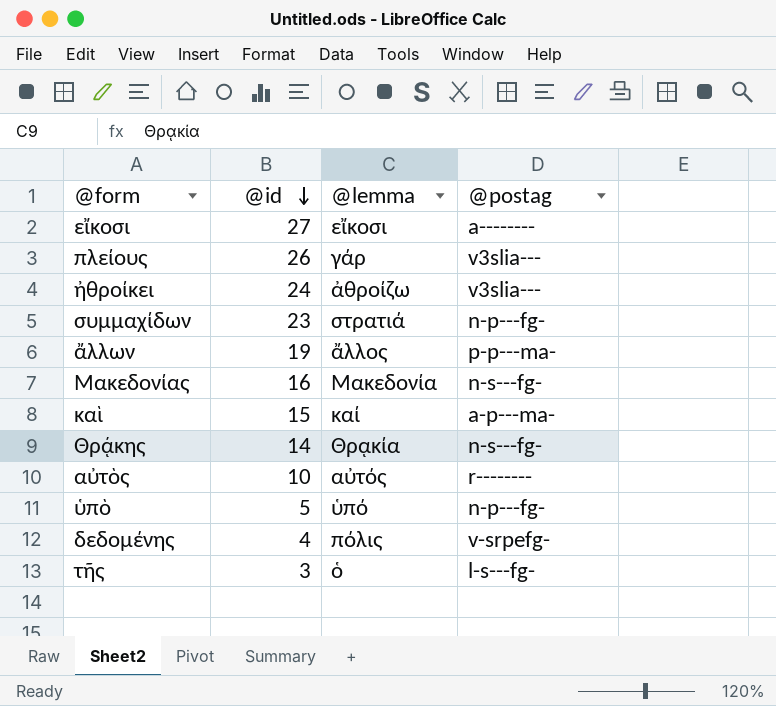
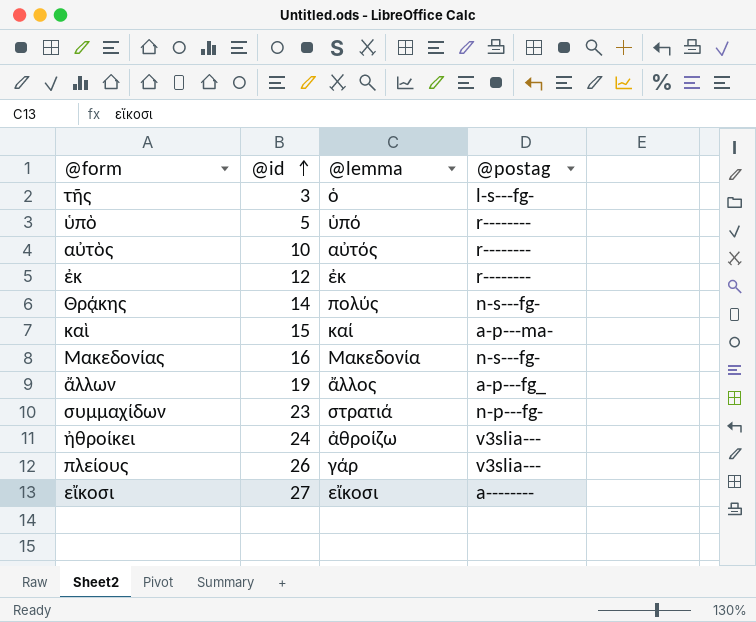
row order: @id descending -> @id ascending
row δεδομένης: 4 | πόλις | v-srpefg- -> none
ὑπὸ | @postag: n-p---fg- -> r--------
row ἐκ: none -> 12 | ἐκ | r--------
Θρᾴκης | @lemma: Θρᾳκία -> πολύς
ἄλλων | @postag: p-p---ma- -> a-p---fg_

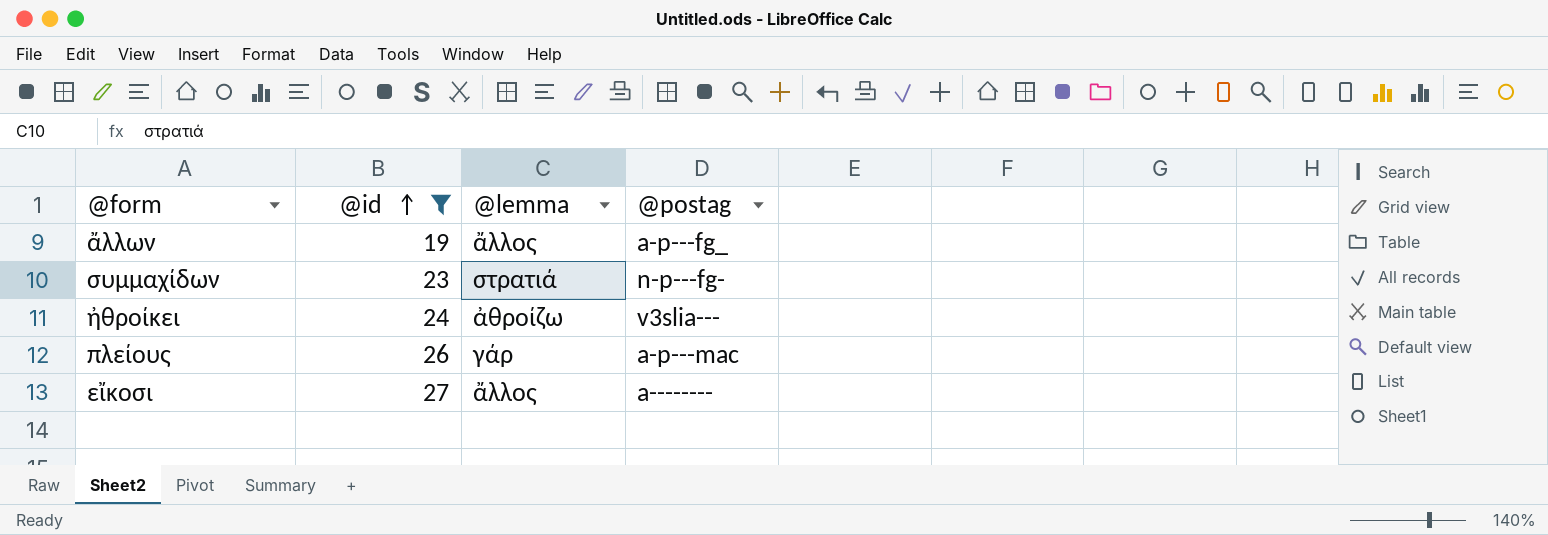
filter: none -> @id >= 19
πλείους | @postag: v3slia--- -> a-p---mac
εἴκοσι | @lemma: εἴκοσι -> ἄλλος

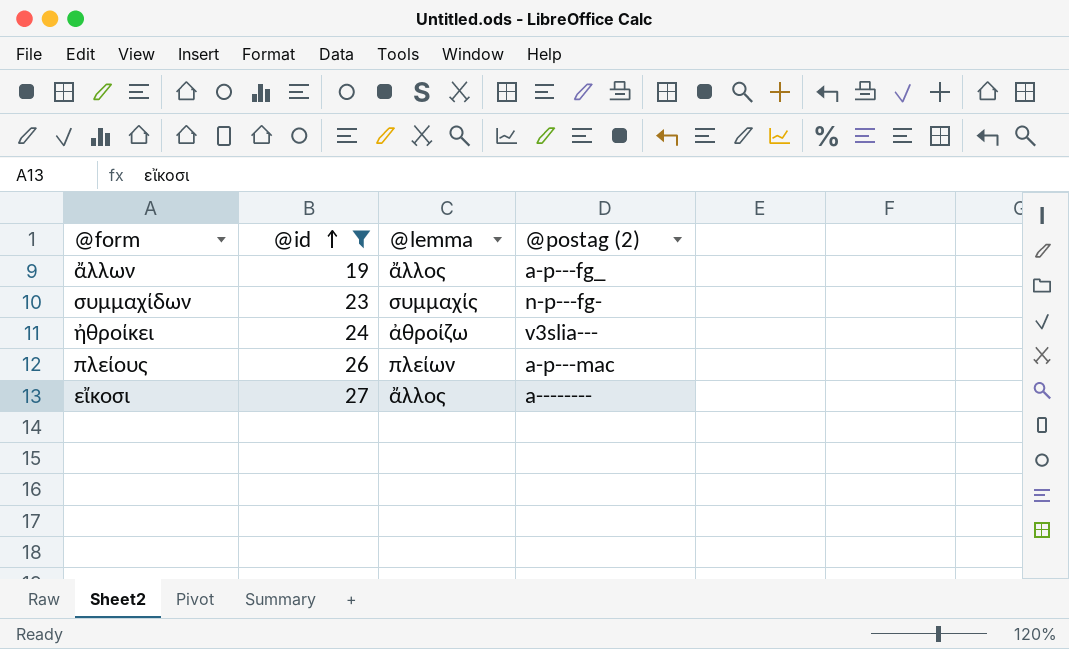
column name: @postag -> @postag (2)
συμμαχίδων | @lemma: στρατιά -> συμμαχίς
πλείους | @lemma: γάρ -> πλείων

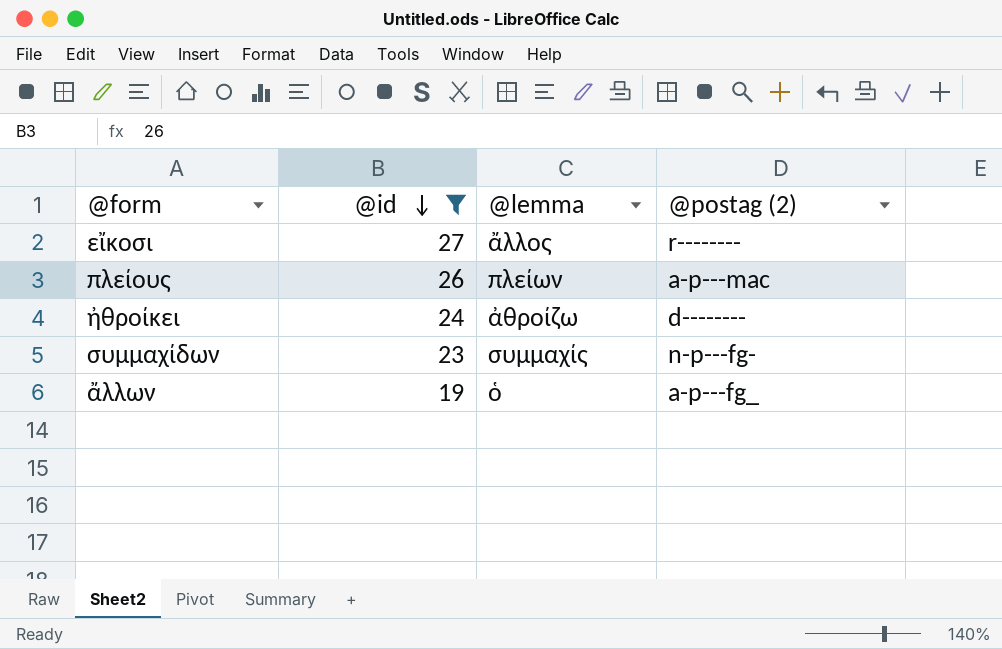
row order: @id ascending -> @id descending
εἴκοσι | @postag (2): a-------- -> r--------
ἠθροίκει | @postag (2): v3slia--- -> d--------
ἄλλων | @lemma: ἄλλος -> ὁ

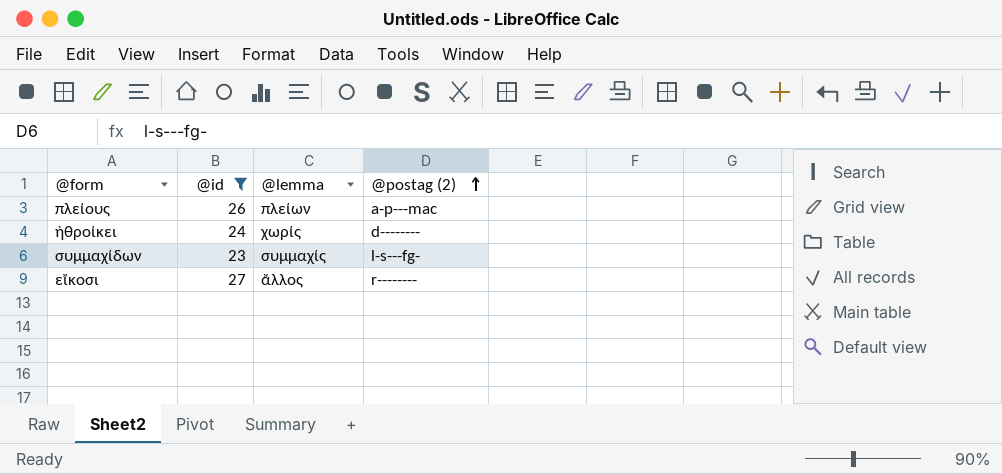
row order: @id descending -> @postag (2) ascending
row ἄλλων: 19 | ὁ | a-p---fg_ -> none
ἠθροίκει | @lemma: ἀθροίζω -> χωρίς
συμμαχίδων | @postag (2): n-p---fg- -> l-s---fg-

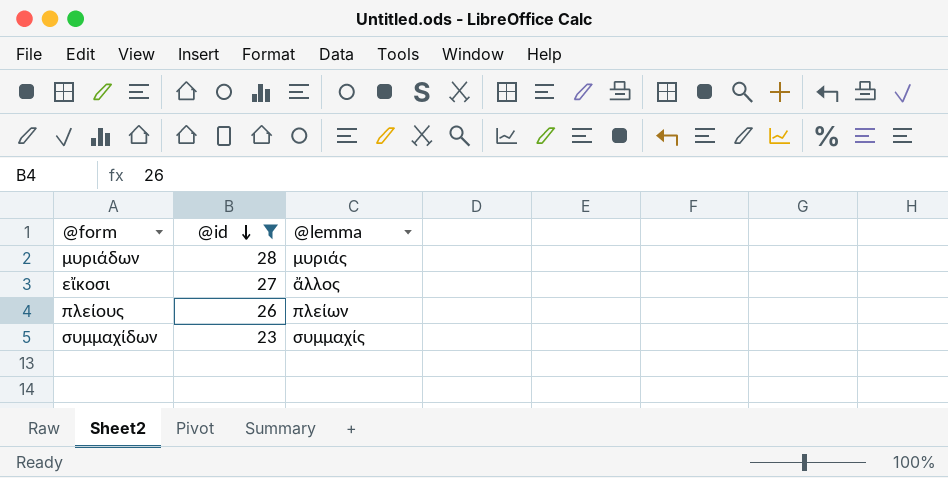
row order: @postag (2) ascending -> @id descending
column @postag (2) | position: 4 -> none
row ἠθροίκει: 24 | χωρίς | d-------- -> none
row μυριάδων: none -> 28 | μυριάς

